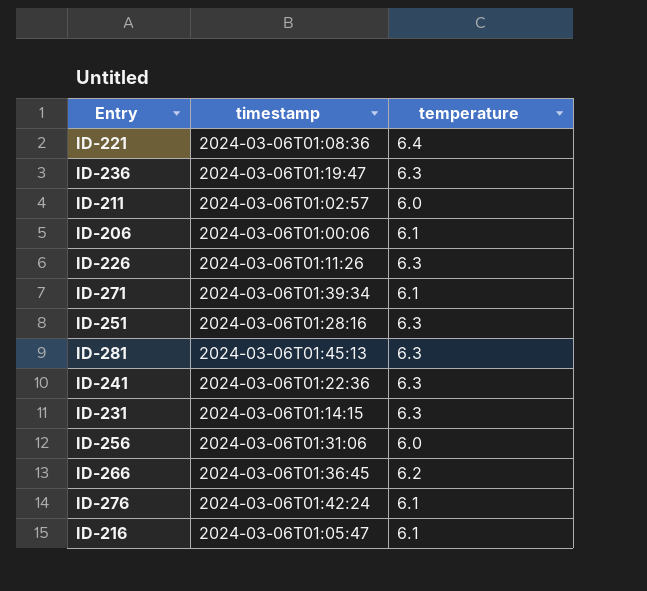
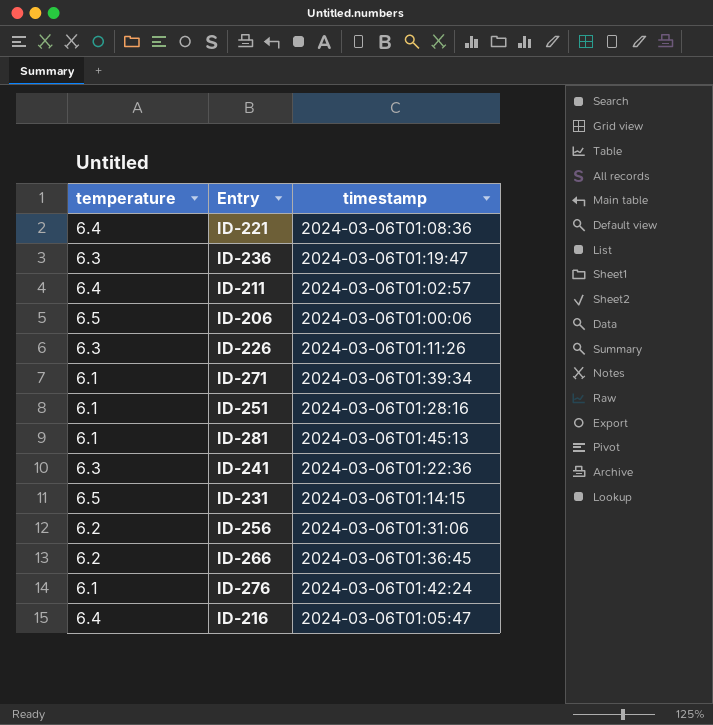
column temperature | position: 3 -> 1
ID-211 | temperature: 6.0 -> 6.4
ID-206 | temperature: 6.1 -> 6.5
ID-251 | temperature: 6.3 -> 6.1
ID-281 | temperature: 6.3 -> 6.1
ID-231 | temperature: 6.3 -> 6.5
ID-256 | temperature: 6.0 -> 6.2
ID-216 | temperature: 6.1 -> 6.4

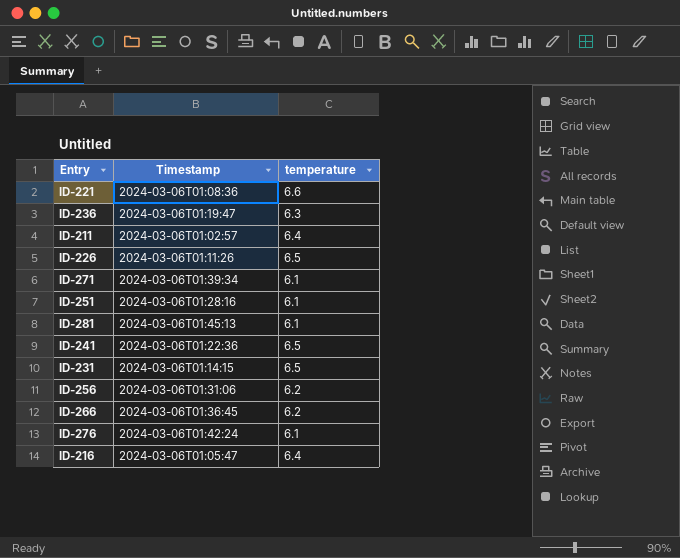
column name: timestamp -> Timestamp
column temperature | position: 1 -> 3
row ID-206: 6.5 | 2024-03-06T01:00:06 -> none
ID-221 | temperature: 6.4 -> 6.6
ID-226 | temperature: 6.3 -> 6.5
ID-241 | temperature: 6.3 -> 6.5

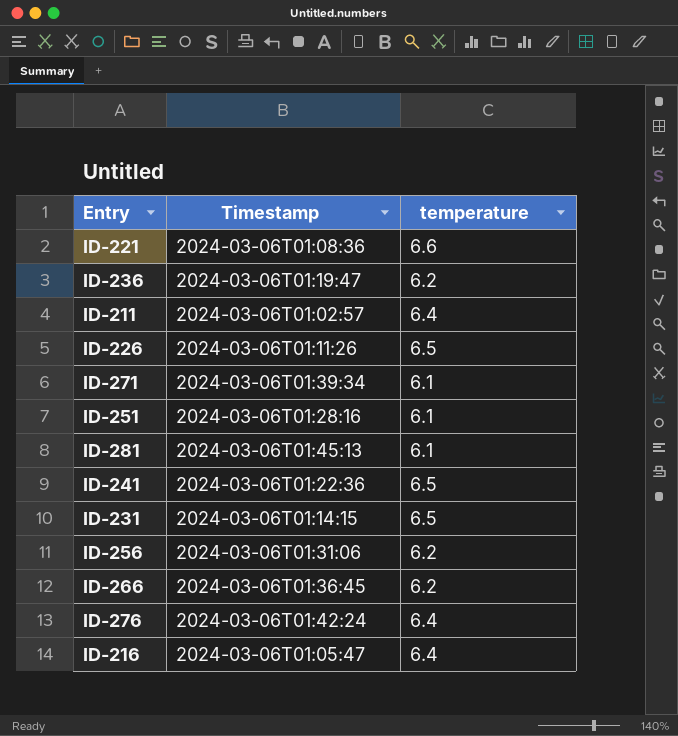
ID-236 | temperature: 6.3 -> 6.2
ID-276 | temperature: 6.1 -> 6.4

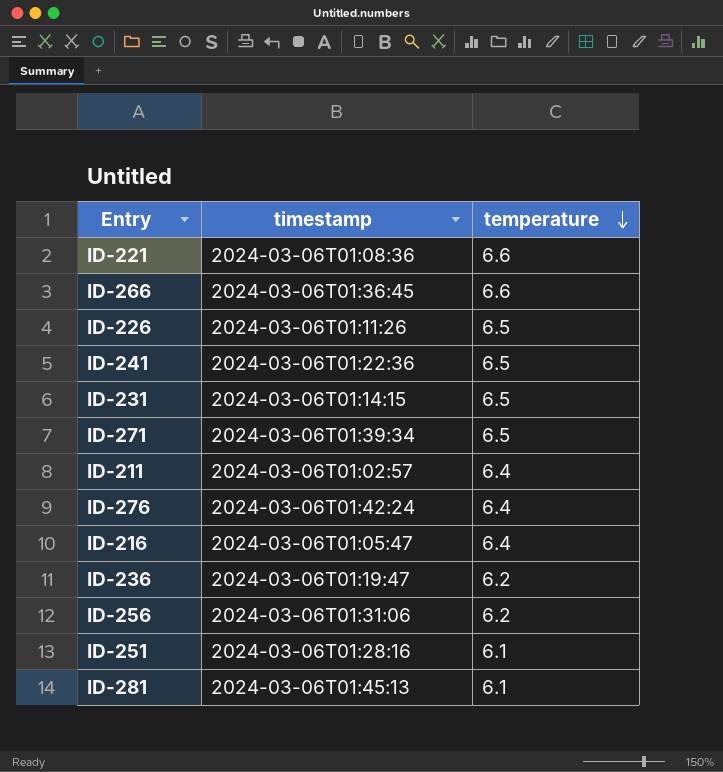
row order: none -> temperature descending
column name: Timestamp -> timestamp
ID-266 | temperature: 6.2 -> 6.6
ID-271 | temperature: 6.1 -> 6.5

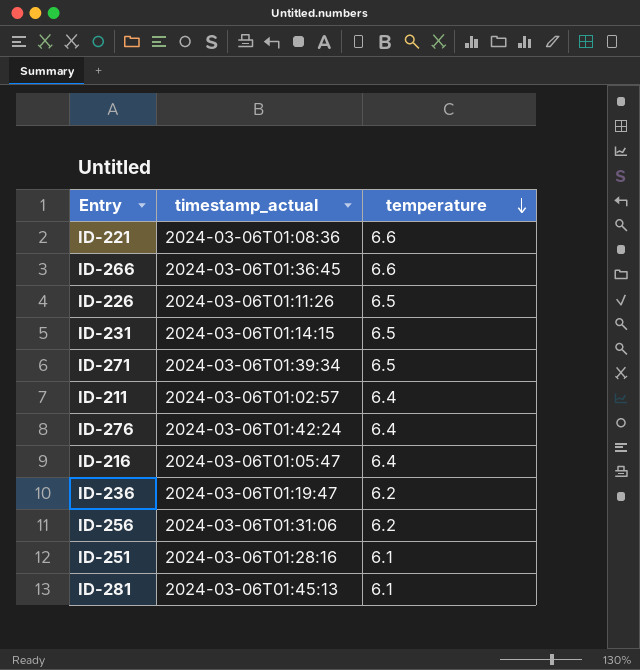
column name: timestamp -> timestamp_actual
row ID-241: 2024-03-06T01:22:36 | 6.5 -> none

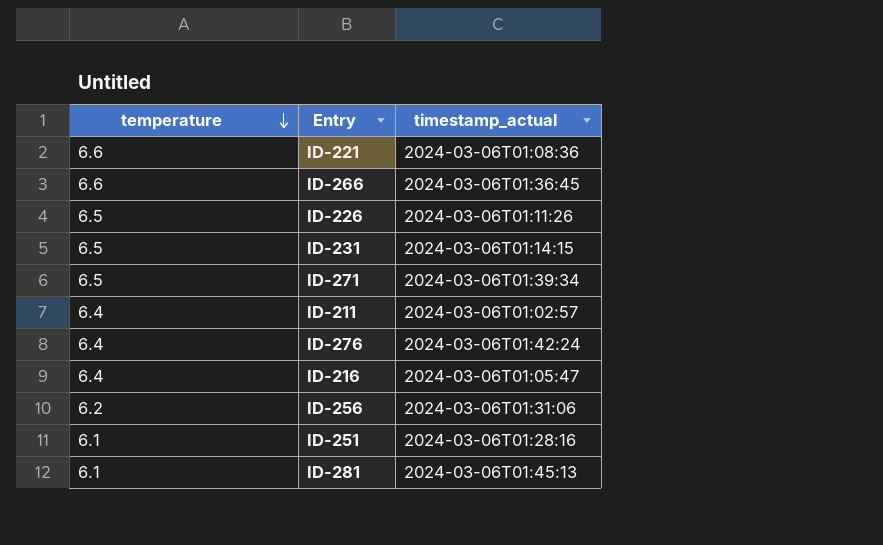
column temperature | position: 3 -> 1
row ID-236: 2024-03-06T01:19:47 | 6.2 -> none

